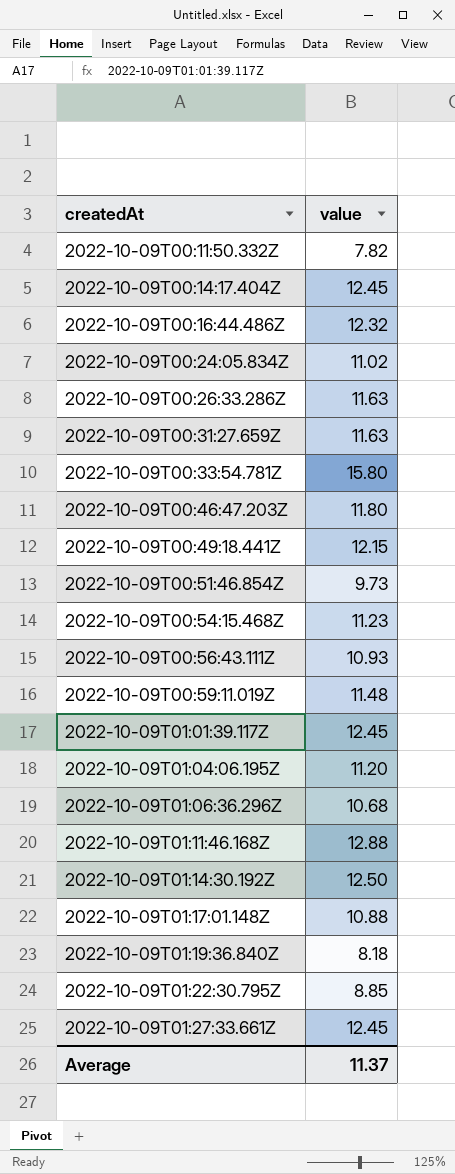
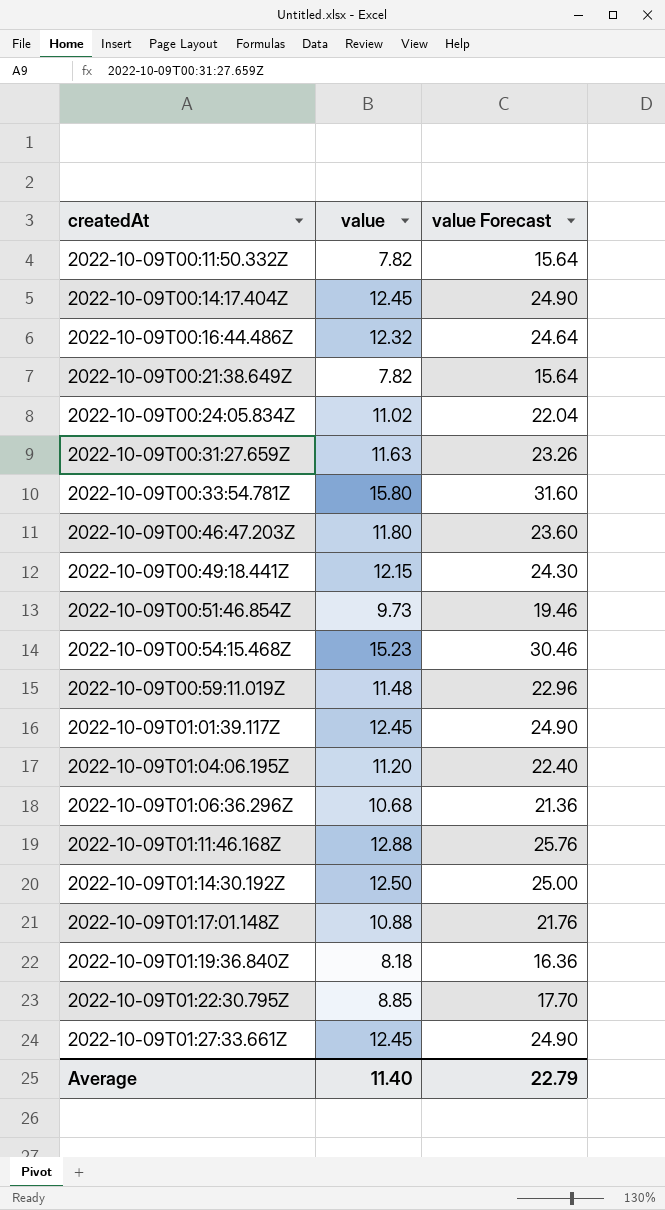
column value Forecast | formula: none -> [value] * 2
row 2022-10-09T00:26:33.286Z: 11.63 -> none
row 2022-10-09T00:56:43.111Z: 10.93 -> none
row 2022-10-09T00:21:38.649Z: none -> 7.82 | 15.64
2022-10-09T00:54:15.468Z | value: 11.23 -> 15.23
Average | value: 11.37 -> 11.40

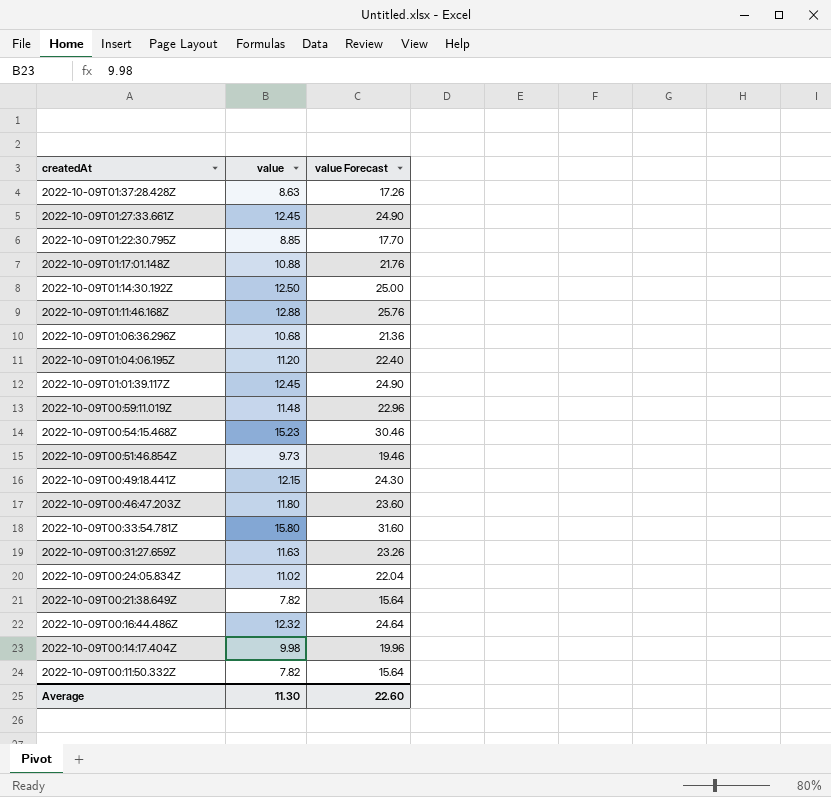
row order: createdAt ascending -> createdAt descending
row 2022-10-09T01:19:36.840Z: 8.18 | 16.36 -> none
row 2022-10-09T01:37:28.428Z: none -> 8.63 | 17.26
2022-10-09T00:14:17.404Z | value: 12.45 -> 9.98
2022-10-09T00:14:17.404Z | value Forecast: 24.90 -> 19.96
Average | value: 11.40 -> 11.30
Average | value Forecast: 22.79 -> 22.60

